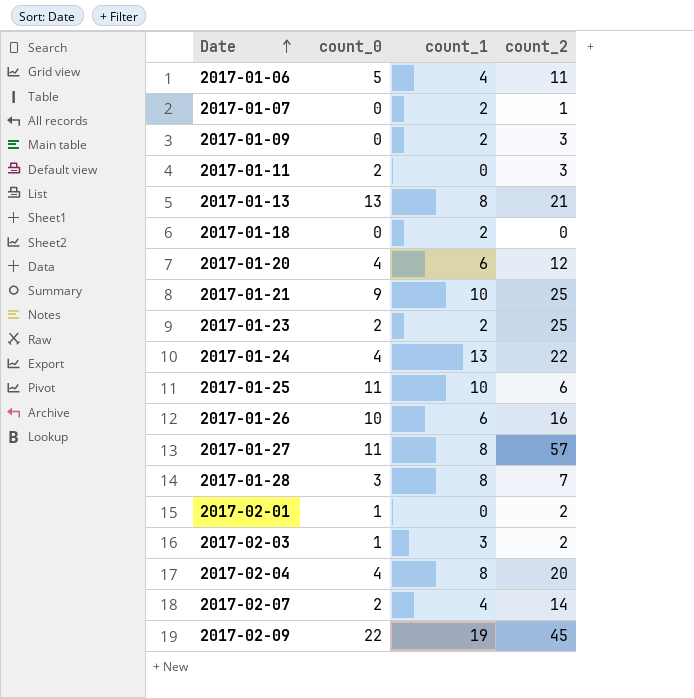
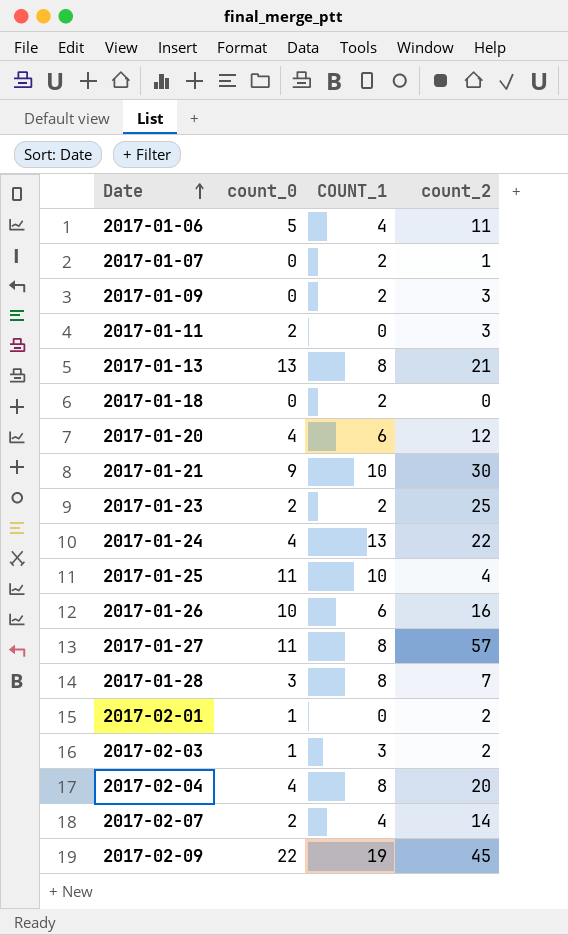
column name: count_1 -> COUNT_1
2017-01-21 | count_2: 25 -> 30
2017-01-25 | count_2: 6 -> 4

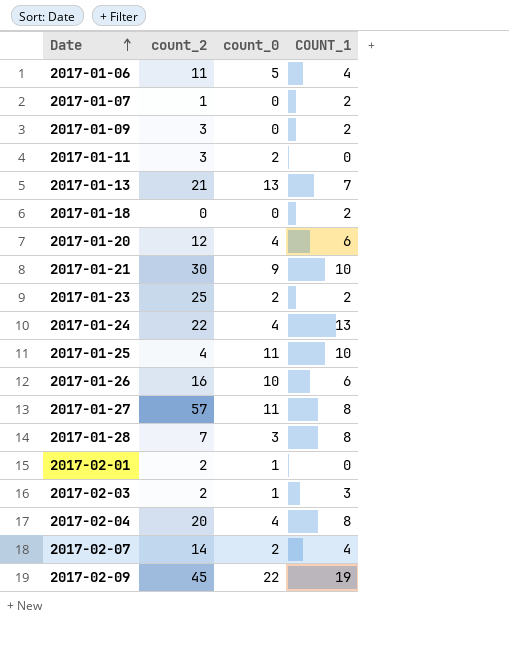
column count_2 | position: 4 -> 2
2017-01-13 | COUNT_1: 8 -> 7

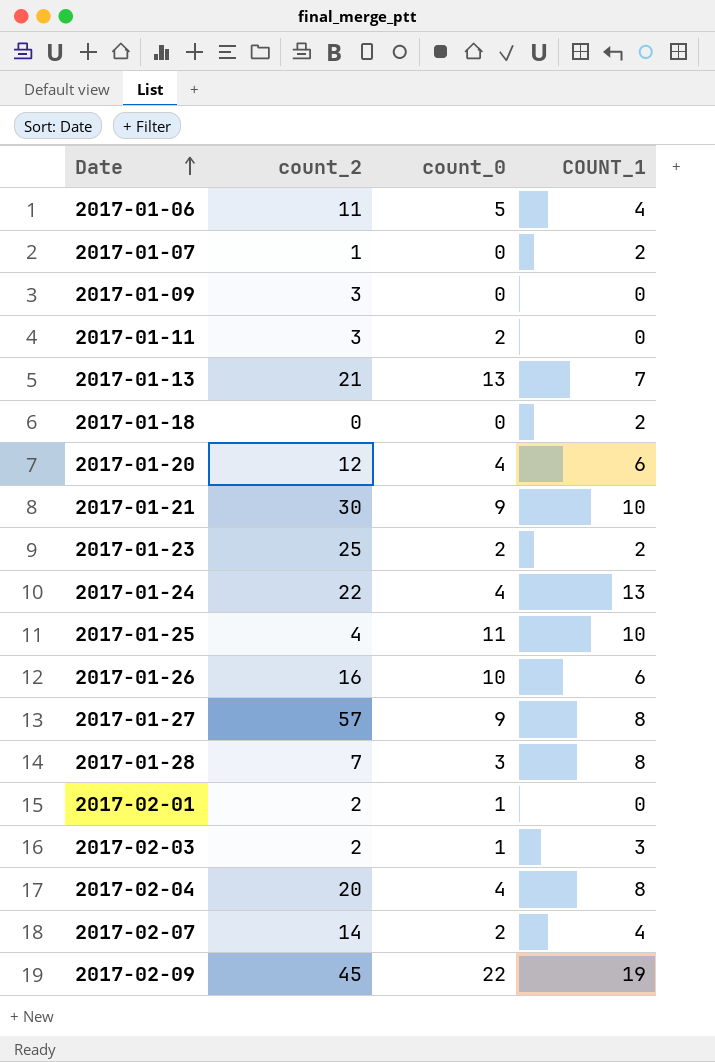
2017-01-09 | COUNT_1: 2 -> 0
2017-01-27 | count_0: 11 -> 9

